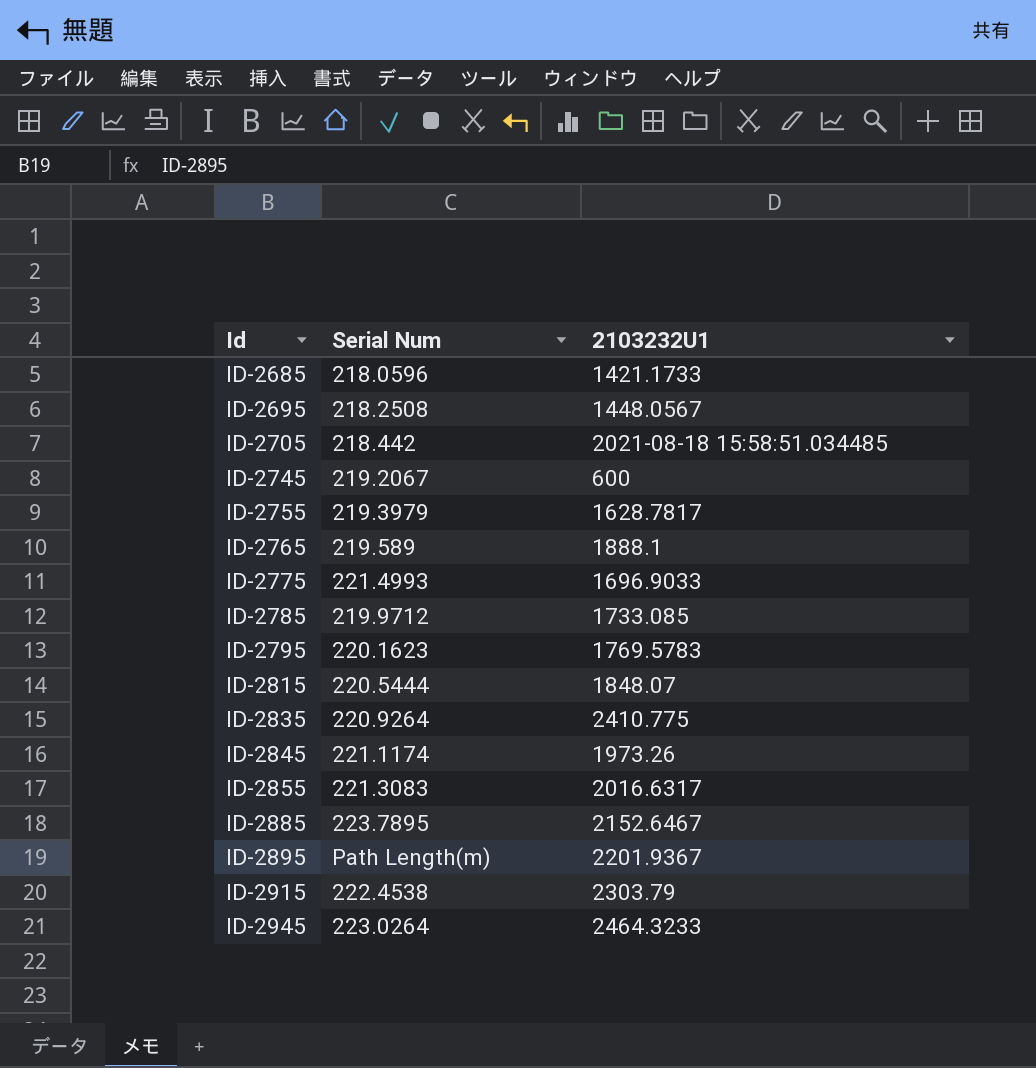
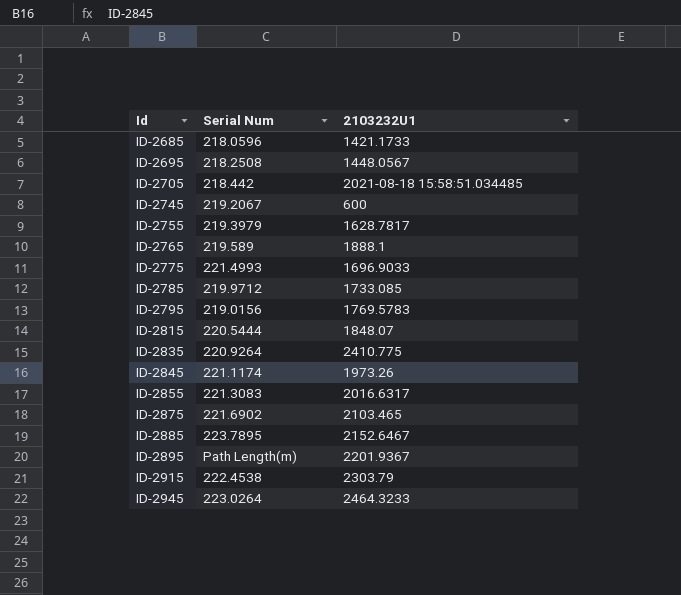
ID-2795 | Serial Num: 220.1623 -> 219.0156
row ID-2875: none -> 221.6902 | 2103.465

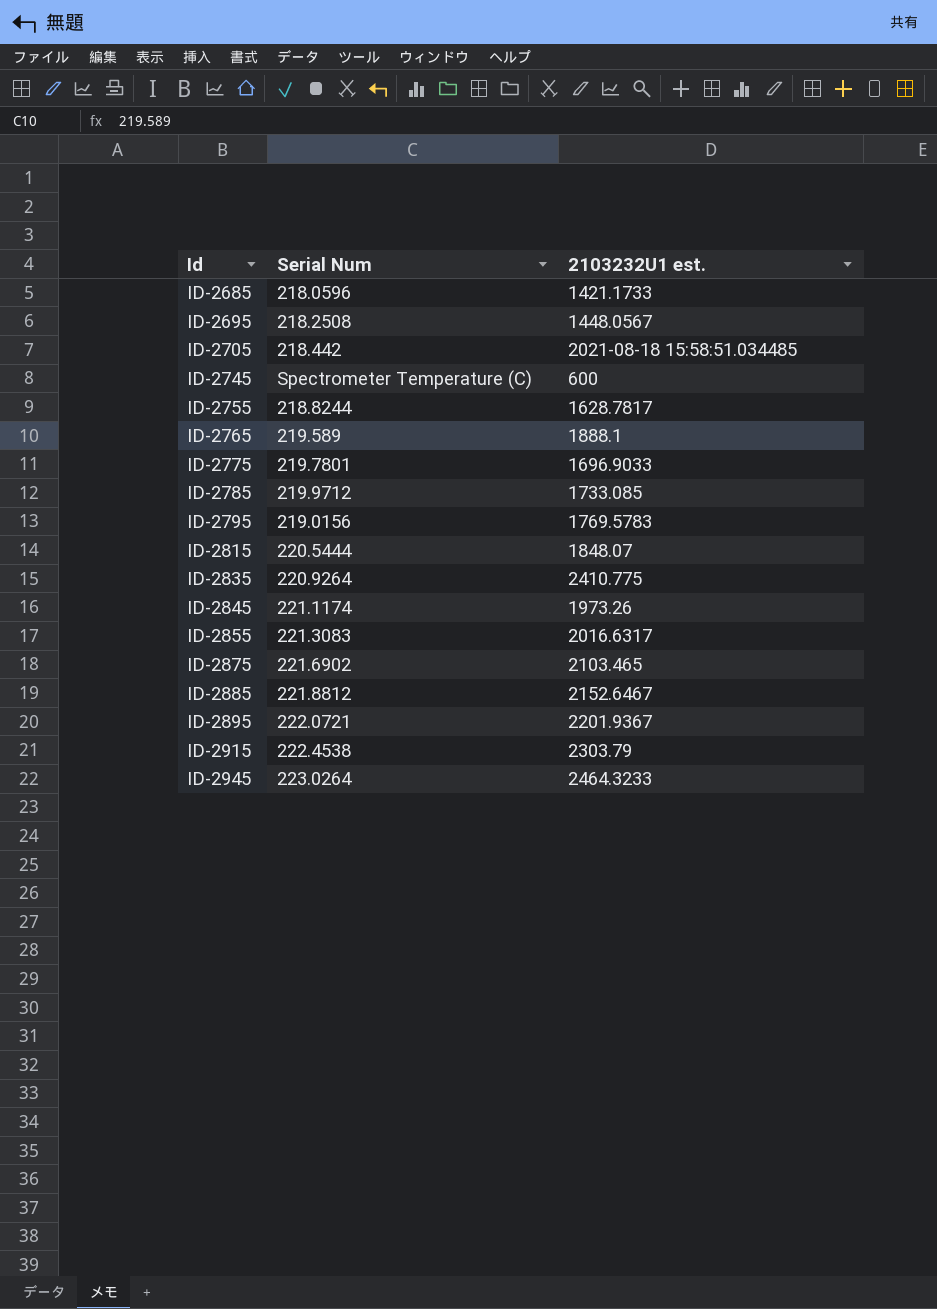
column name: 2103232U1 -> 2103232U1 est.
ID-2745 | Serial Num: 219.2067 -> Spectrometer Temperature (C)
ID-2755 | Serial Num: 219.3979 -> 218.8244
ID-2775 | Serial Num: 221.4993 -> 219.7801
ID-2885 | Serial Num: 223.7895 -> 221.8812
ID-2895 | Serial Num: Path Length(m) -> 222.0721

